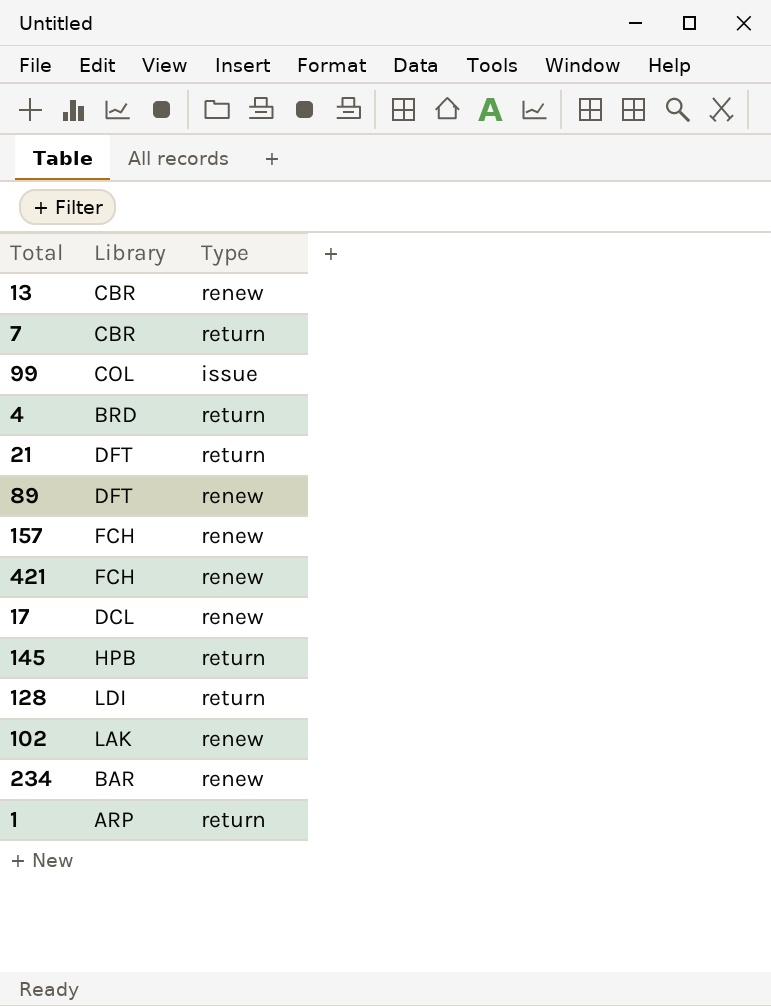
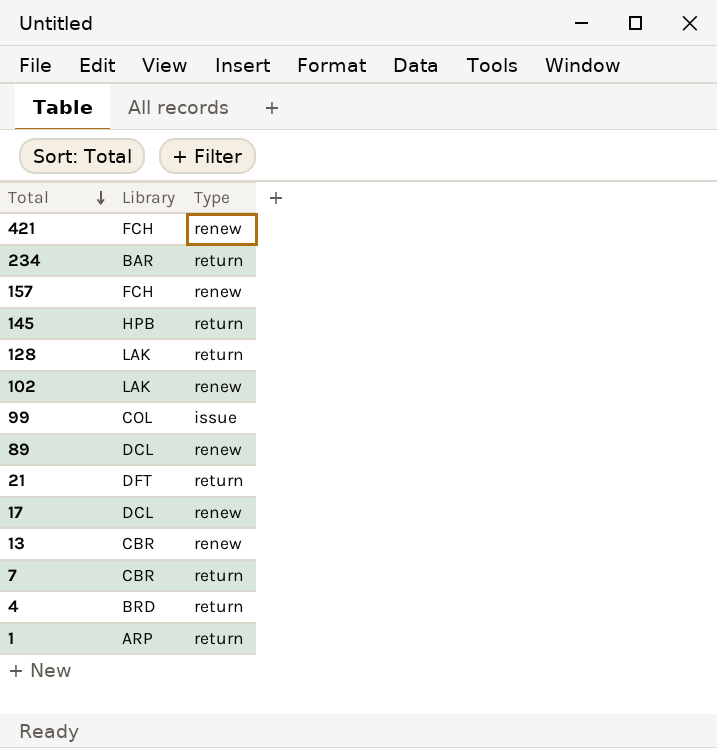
row order: none -> Total descending
234 | Type: renew -> return
128 | Library: LDI -> LAK
89 | Library: DFT -> DCL

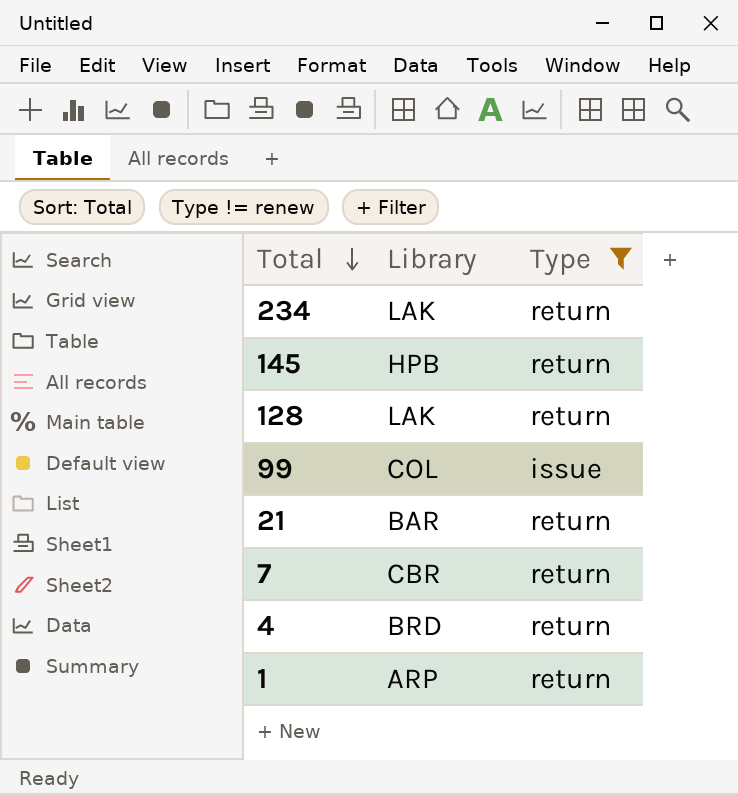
filter: none -> Type != renew
234 | Library: BAR -> LAK
21 | Library: DFT -> BAR

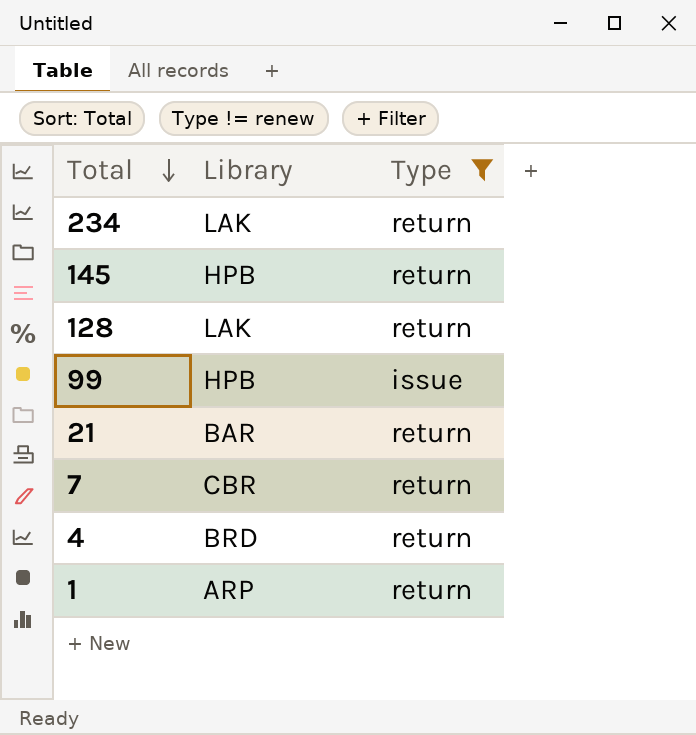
99 | Library: COL -> HPB

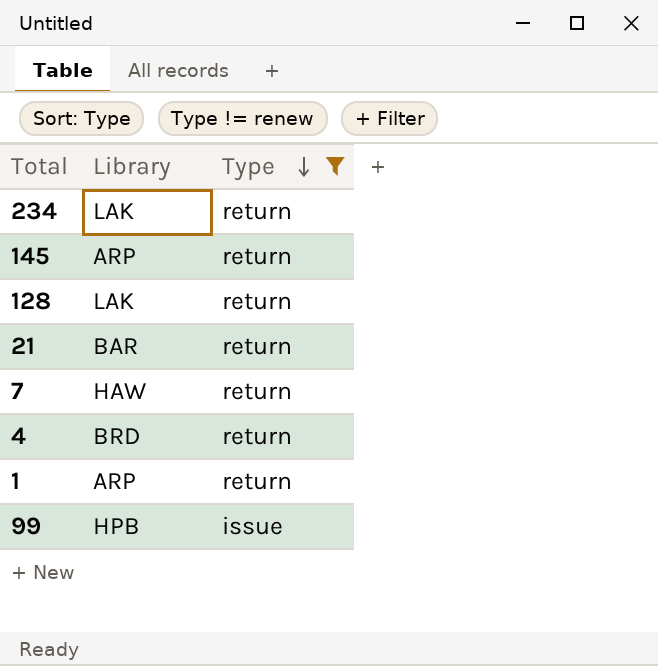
row order: Total descending -> Type descending
145 | Library: HPB -> ARP
7 | Library: CBR -> HAW

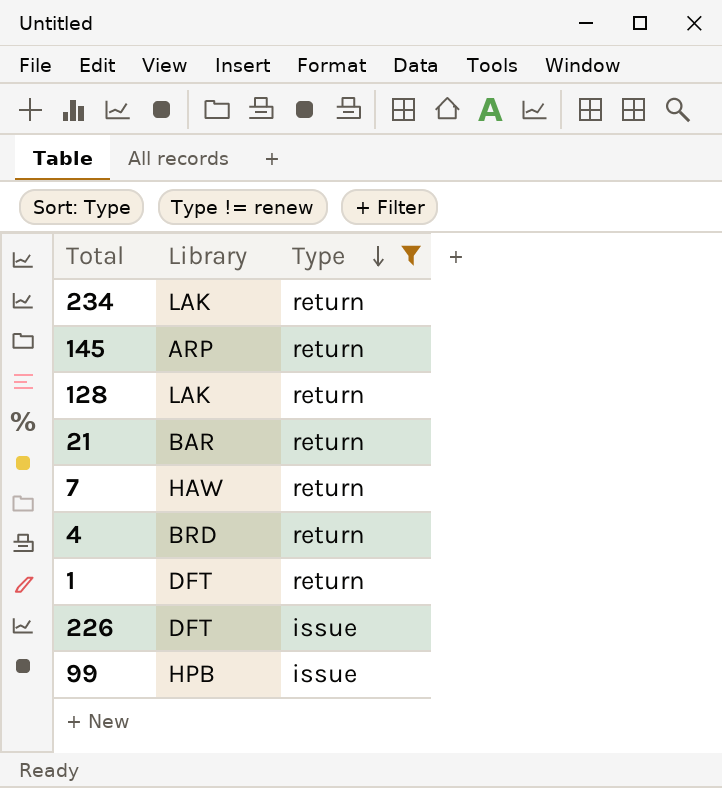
1 | Library: ARP -> DFT
row 226: none -> DFT | issue

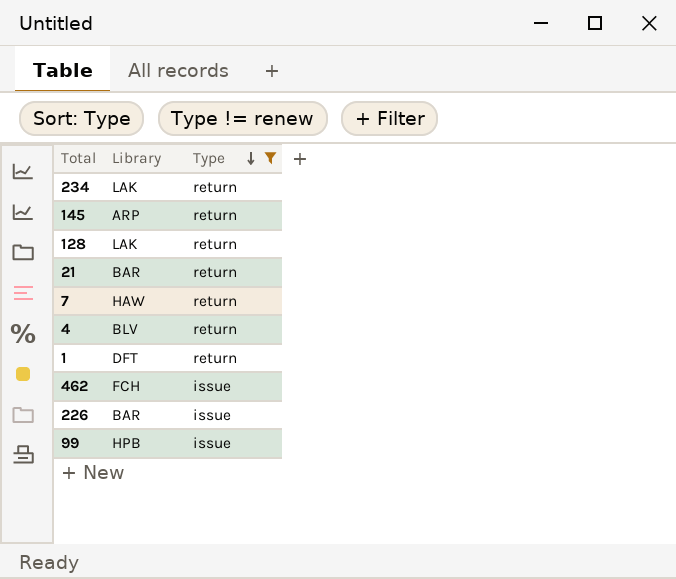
4 | Library: BRD -> BLV
row 462: none -> FCH | issue
226 | Library: DFT -> BAR

